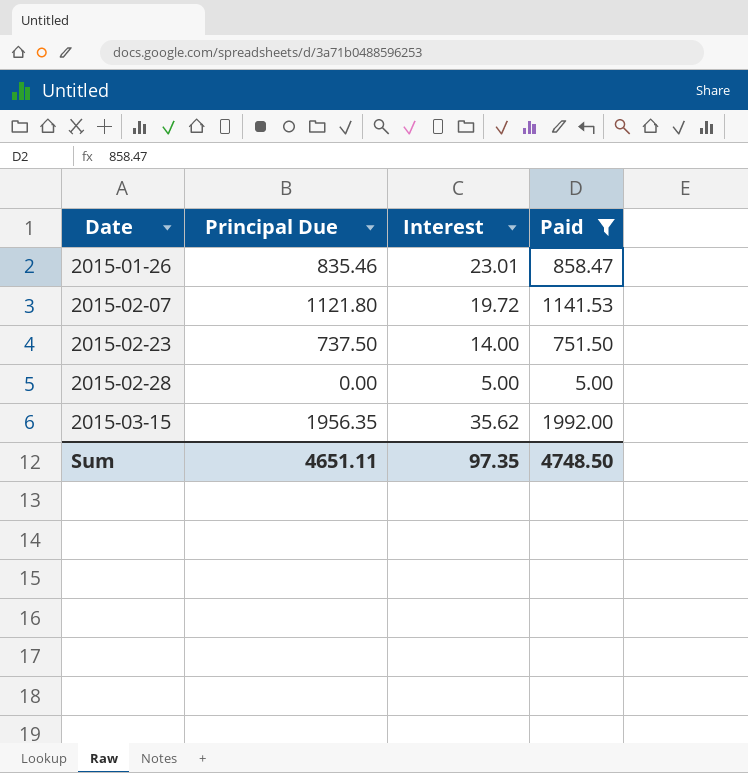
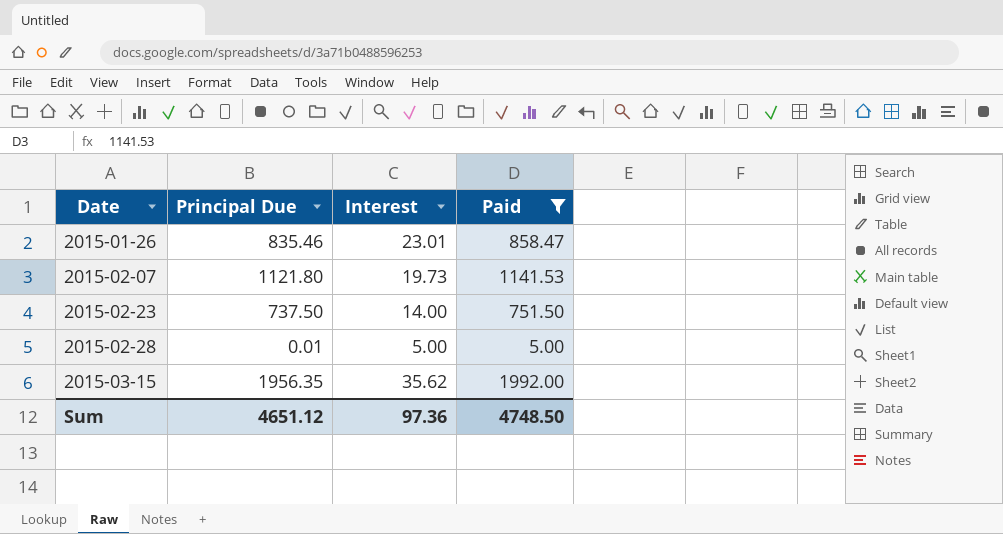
2015-02-07 | Interest: 19.72 -> 19.73
2015-02-28 | Principal Due: 0.00 -> 0.01
Sum | Principal Due: 4651.11 -> 4651.12
Sum | Interest: 97.35 -> 97.36

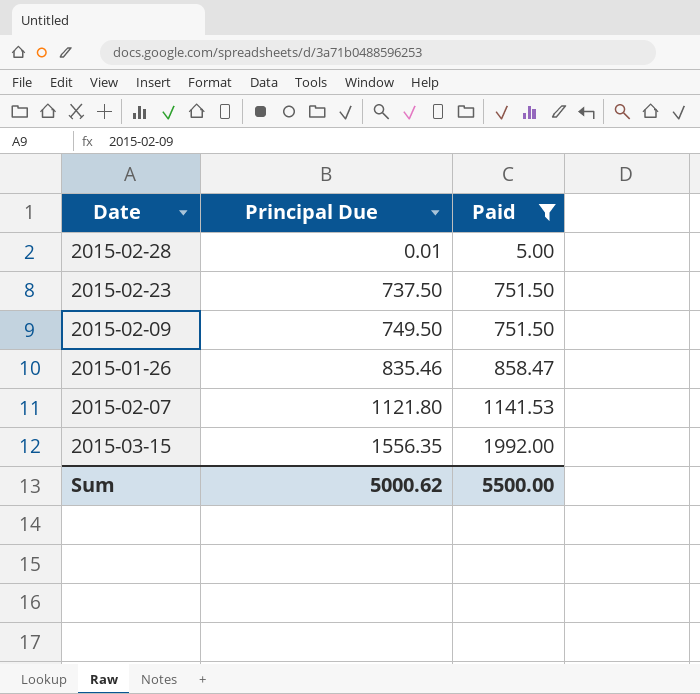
row order: Date ascending -> Principal Due ascending
column Interest | position: 3 -> none
row 2015-02-09: none -> 749.50 | 751.50
2015-03-15 | Principal Due: 1956.35 -> 1556.35
Sum | Principal Due: 4651.12 -> 5000.62
Sum | Paid: 4748.50 -> 5500.00

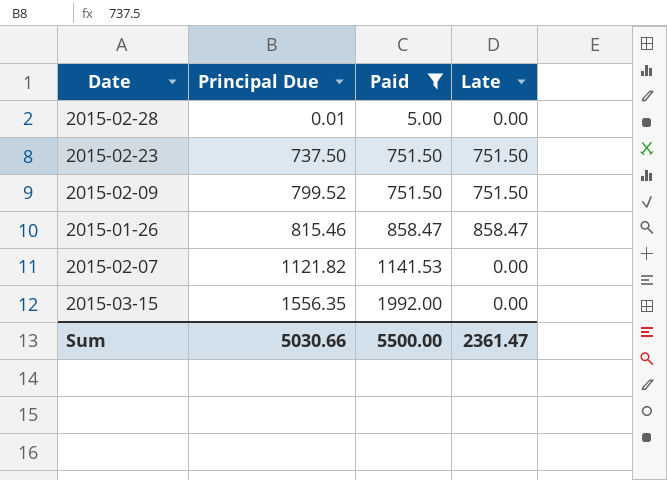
column Late | position: none -> 4
2015-02-09 | Principal Due: 749.50 -> 799.52
2015-01-26 | Principal Due: 835.46 -> 815.46
2015-02-07 | Principal Due: 1121.80 -> 1121.82
Sum | Principal Due: 5000.62 -> 5030.66

